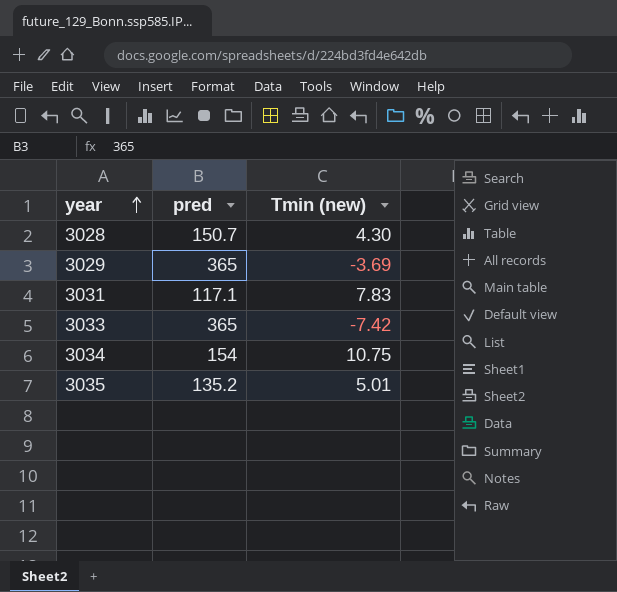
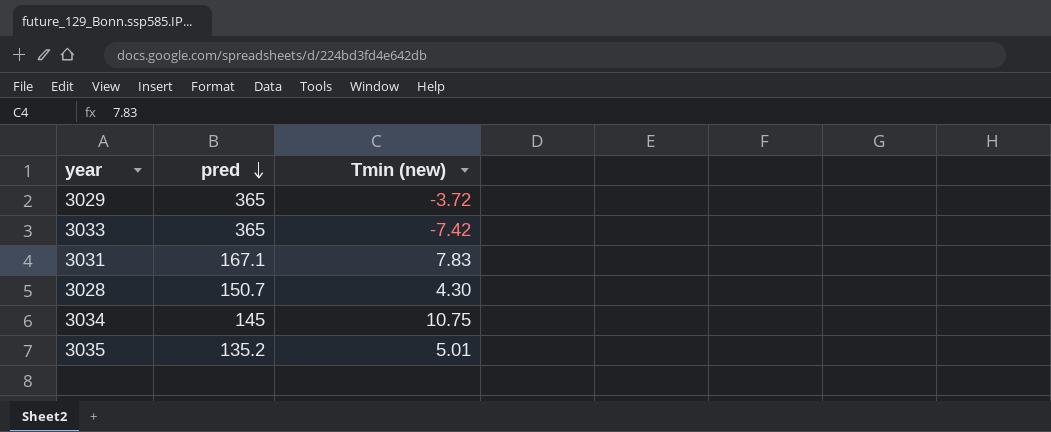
row order: year ascending -> pred descending
3029 | Tmin (new): -3.69 -> -3.72
3031 | pred: 117.1 -> 167.1
3034 | pred: 154 -> 145

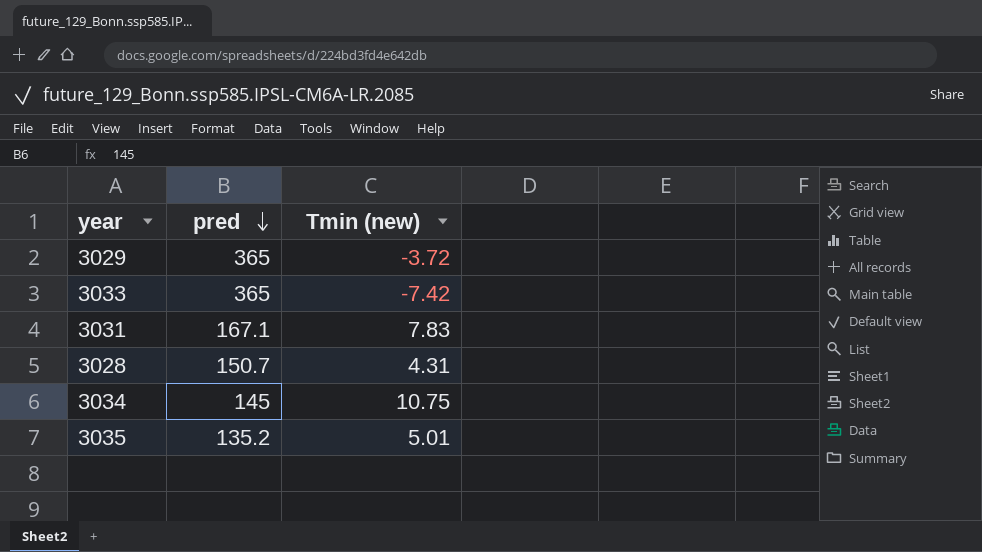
3028 | Tmin (new): 4.30 -> 4.31

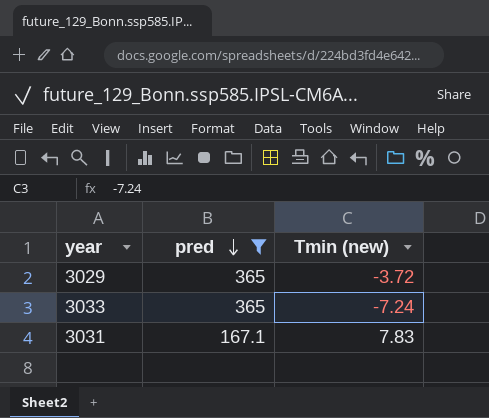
filter: none -> pred >= 167.1
3033 | Tmin (new): -7.42 -> -7.24

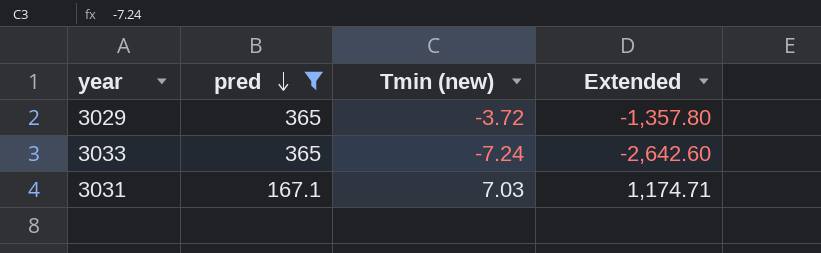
column Extended | formula: none -> [pred] * [Tmin (new)]
3031 | Tmin (new): 7.83 -> 7.03

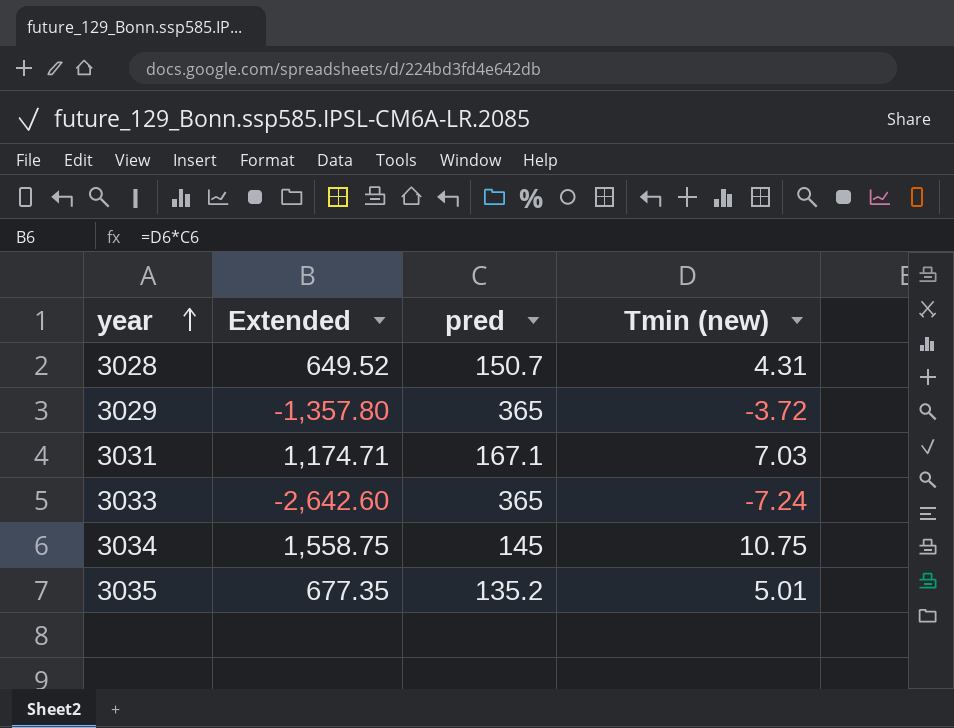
filter: pred >= 167.1 -> none
row order: pred descending -> year ascending
column Extended | position: 4 -> 2

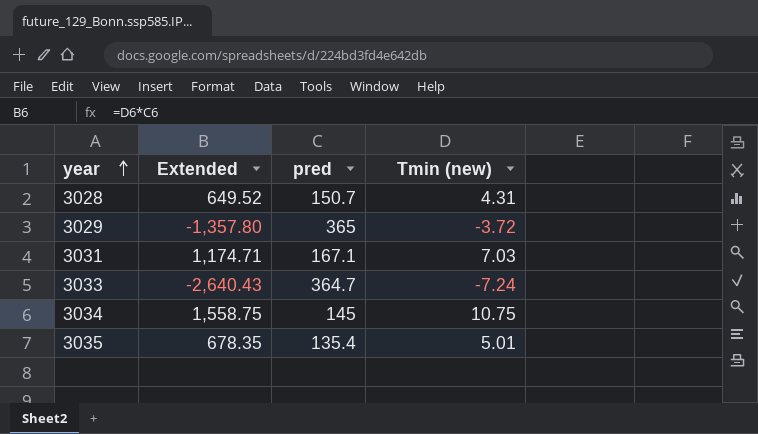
3033 | Extended: -2,642.60 -> -2,640.43
3033 | pred: 365 -> 364.7
3035 | Extended: 677.35 -> 678.35
3035 | pred: 135.2 -> 135.4

